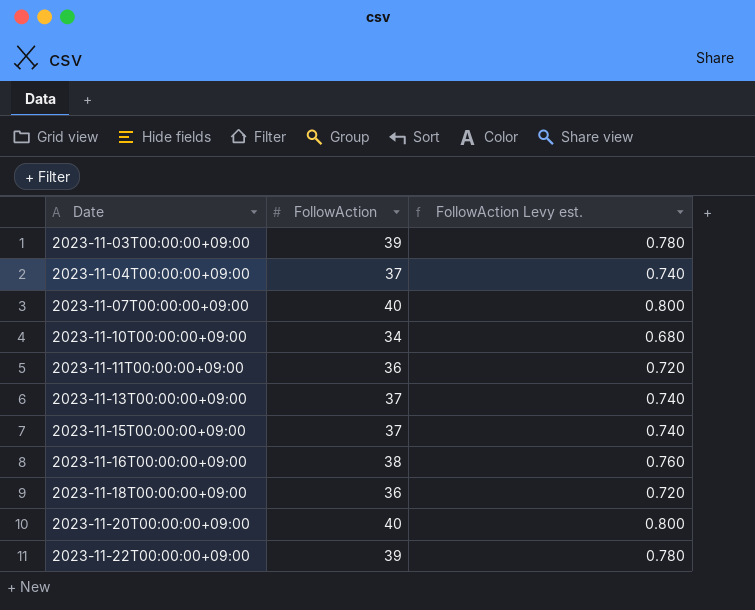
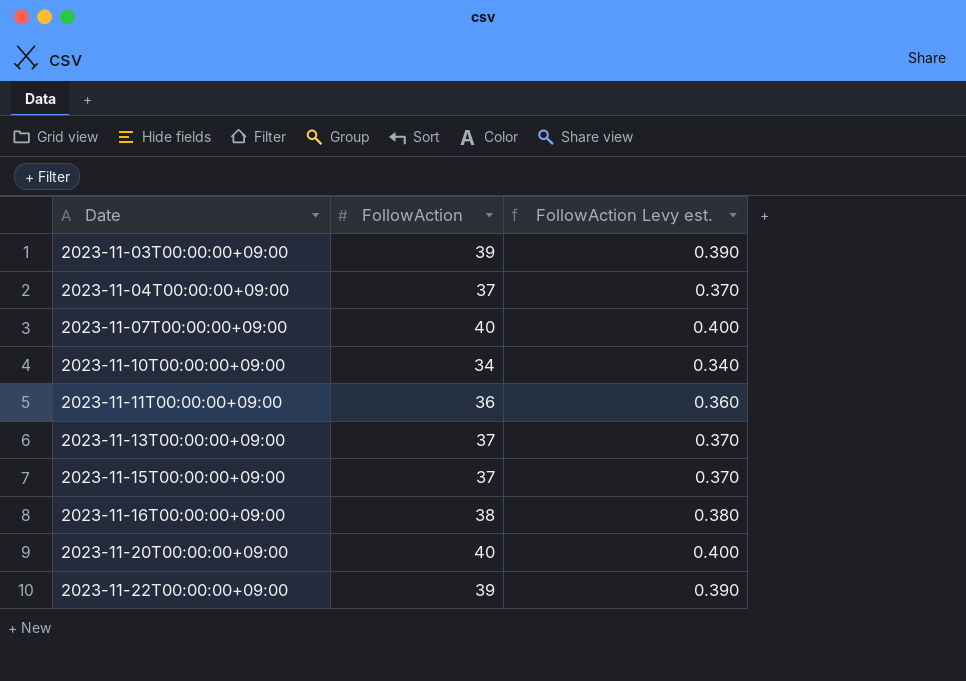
column FollowAction Levy est. | formula: [FollowAction] * 0.02 -> [FollowAction] * 0.01
row 2023-11-18T00:00:00+09:00: 36 | 0.720 -> none

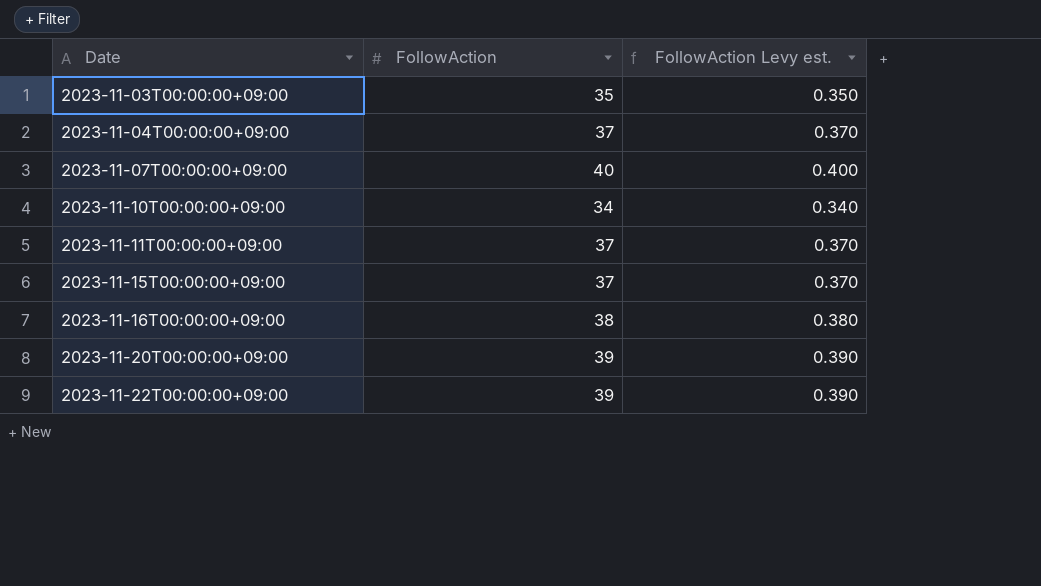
row 2023-11-13T00:00:00+09:00: 37 | 0.370 -> none
2023-11-03T00:00:00+09:00 | FollowAction: 39 -> 35
2023-11-03T00:00:00+09:00 | FollowAction Levy est.: 0.390 -> 0.350
2023-11-11T00:00:00+09:00 | FollowAction: 36 -> 37
2023-11-11T00:00:00+09:00 | FollowAction Levy est.: 0.360 -> 0.370
2023-11-20T00:00:00+09:00 | FollowAction: 40 -> 39
2023-11-20T00:00:00+09:00 | FollowAction Levy est.: 0.400 -> 0.390

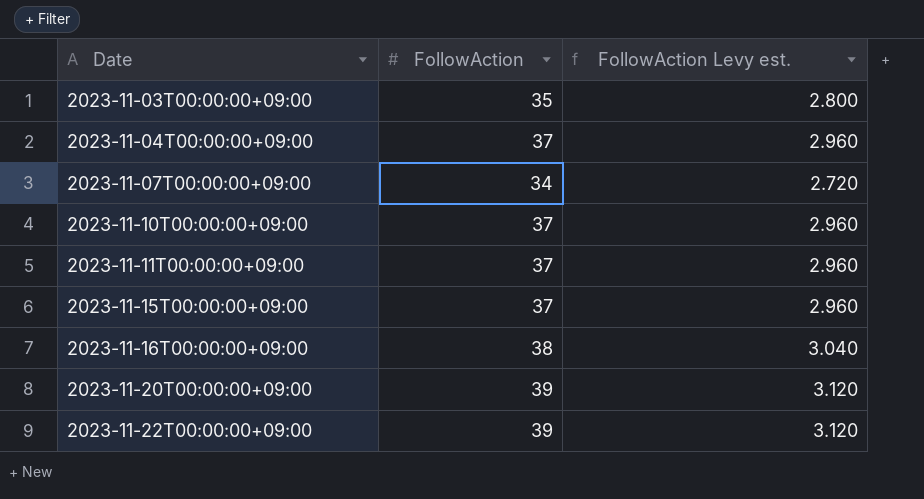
column FollowAction Levy est. | formula: [FollowAction] * 0.01 -> [FollowAction] * 0.08
2023-11-07T00:00:00+09:00 | FollowAction: 40 -> 34
2023-11-10T00:00:00+09:00 | FollowAction: 34 -> 37

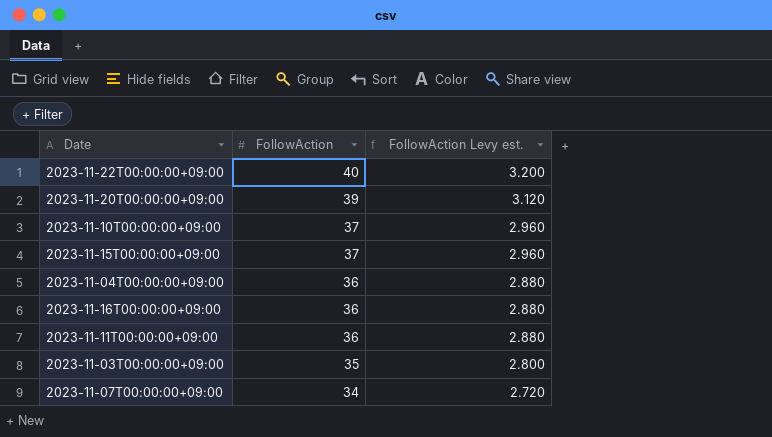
row order: Date ascending -> FollowAction descending
2023-11-22T00:00:00+09:00 | FollowAction: 39 -> 40
2023-11-22T00:00:00+09:00 | FollowAction Levy est.: 3.120 -> 3.200
2023-11-04T00:00:00+09:00 | FollowAction: 37 -> 36
2023-11-04T00:00:00+09:00 | FollowAction Levy est.: 2.960 -> 2.880
2023-11-16T00:00:00+09:00 | FollowAction: 38 -> 36
2023-11-16T00:00:00+09:00 | FollowAction Levy est.: 3.040 -> 2.880
2023-11-11T00:00:00+09:00 | FollowAction: 37 -> 36
2023-11-11T00:00:00+09:00 | FollowAction Levy est.: 2.960 -> 2.880

